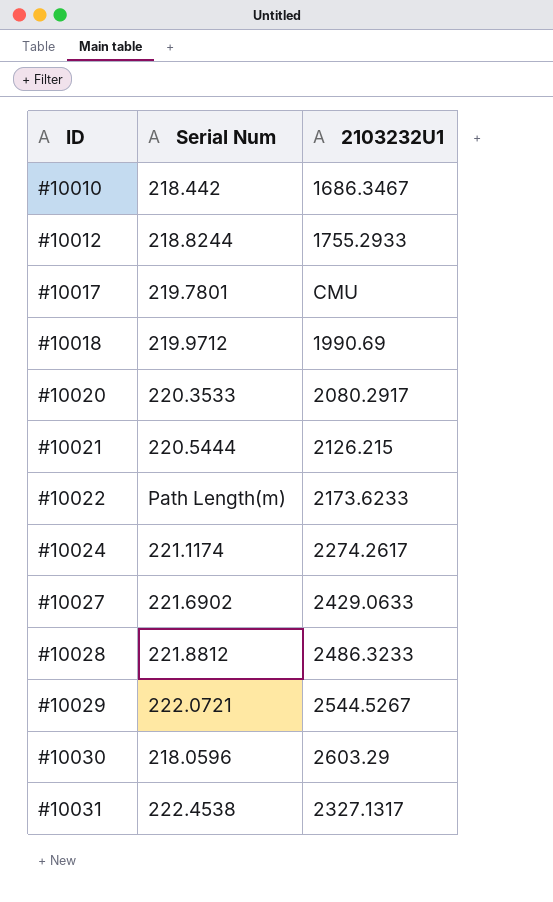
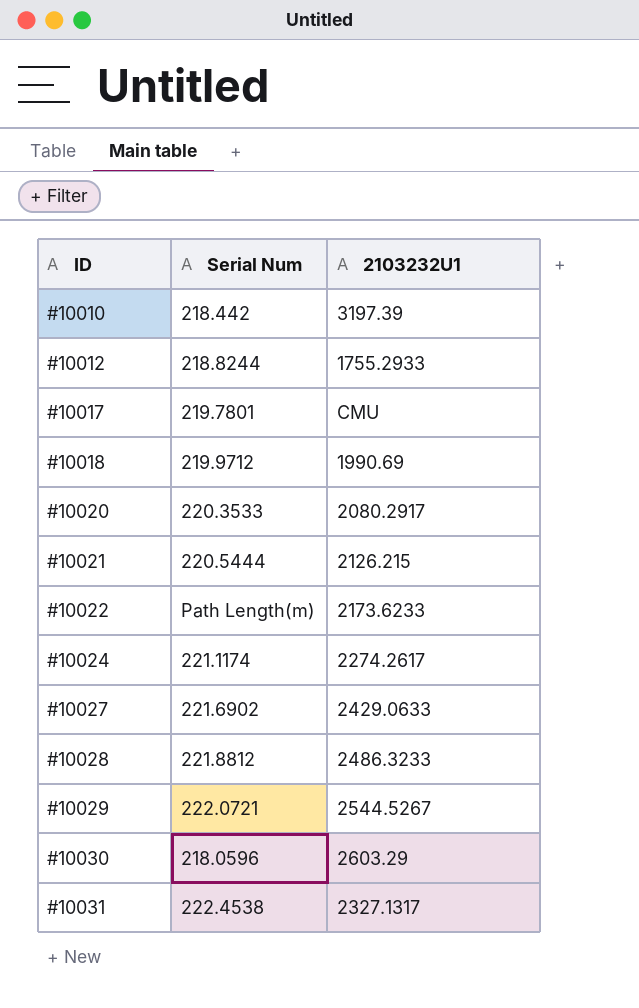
#10010 | 2103232U1: 1686.3467 -> 3197.39

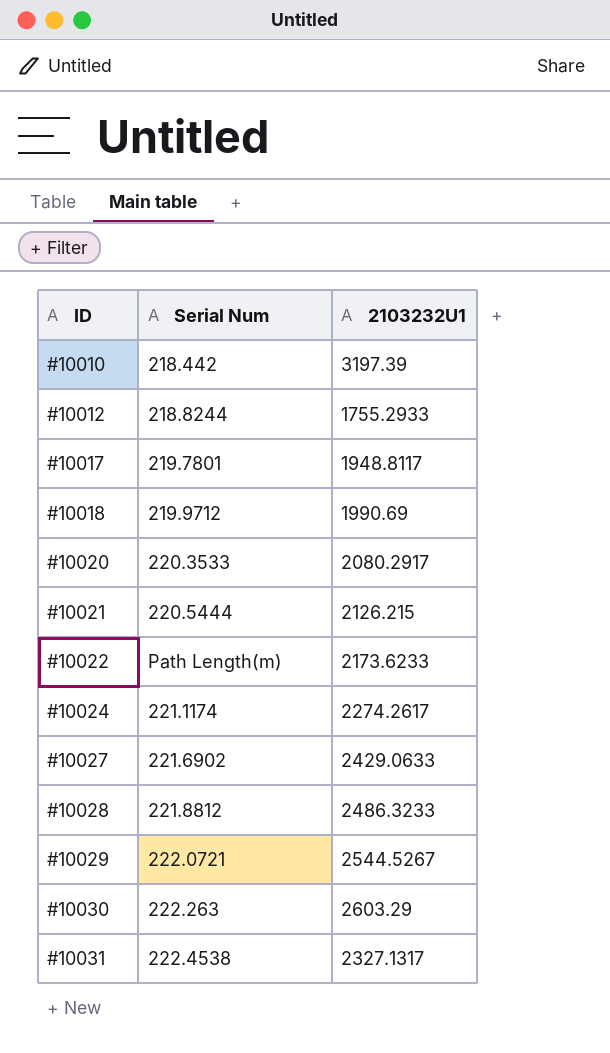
#10017 | 2103232U1: CMU -> 1948.8117
#10030 | Serial Num: 218.0596 -> 222.263

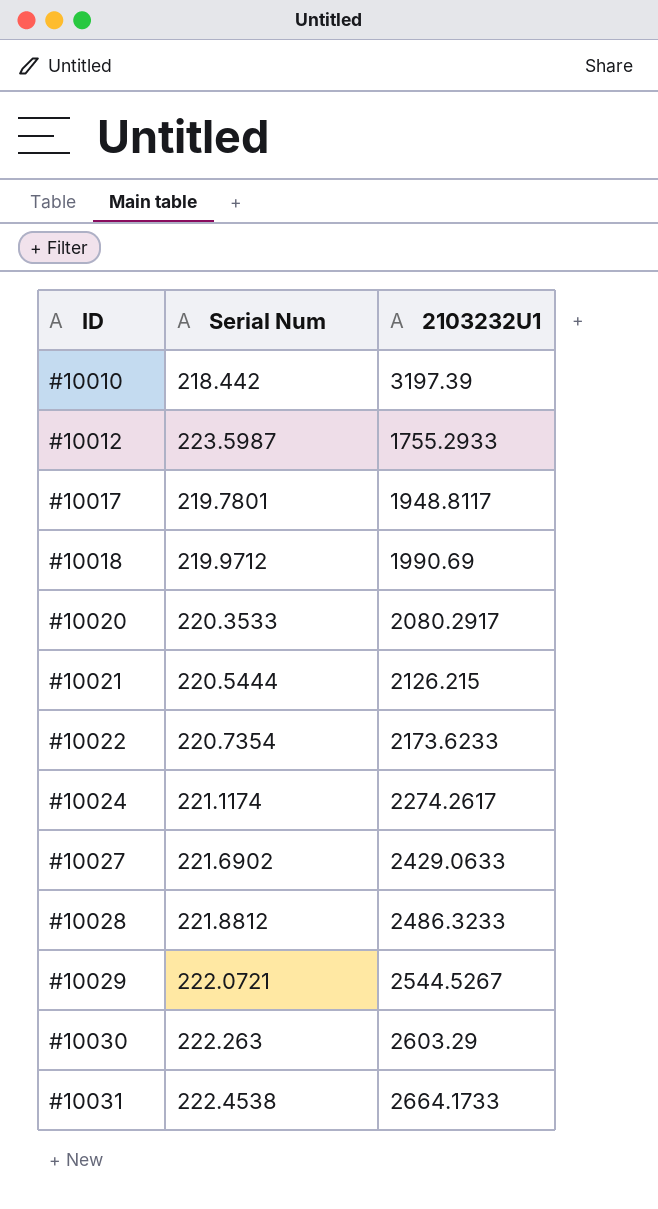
#10012 | Serial Num: 218.8244 -> 223.5987
#10022 | Serial Num: Path Length(m) -> 220.7354
#10031 | 2103232U1: 2327.1317 -> 2664.1733

